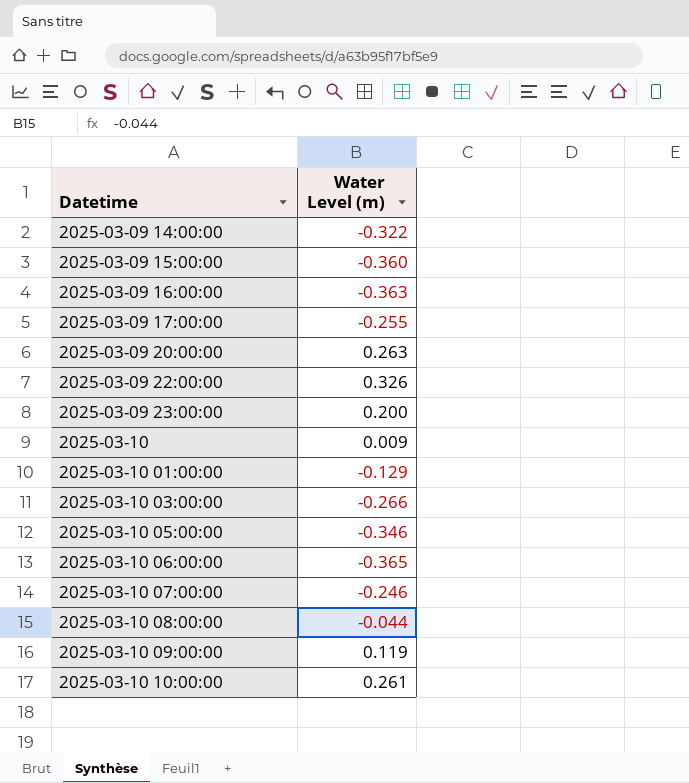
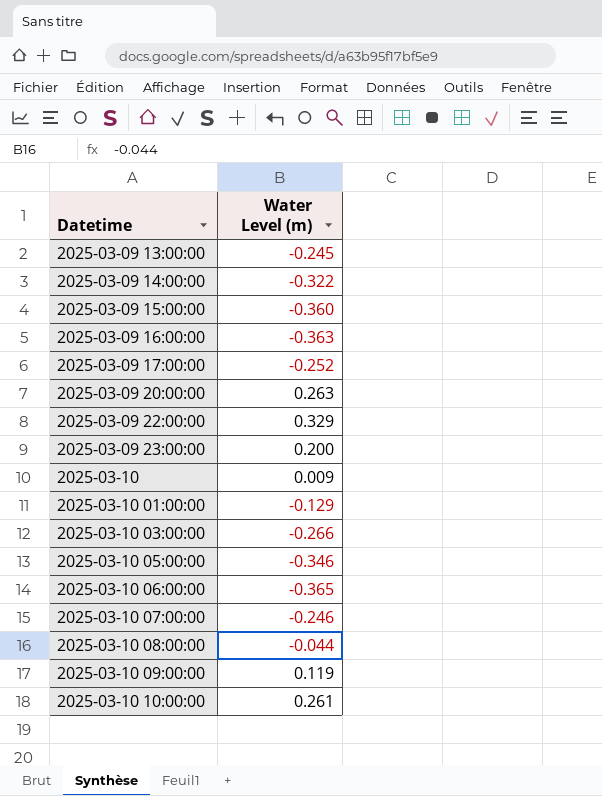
row 2025-03-09 13:00:00: none -> -0.245
2025-03-09 17:00:00 | Water Level (m): -0.255 -> -0.252
2025-03-09 22:00:00 | Water Level (m): 0.326 -> 0.329

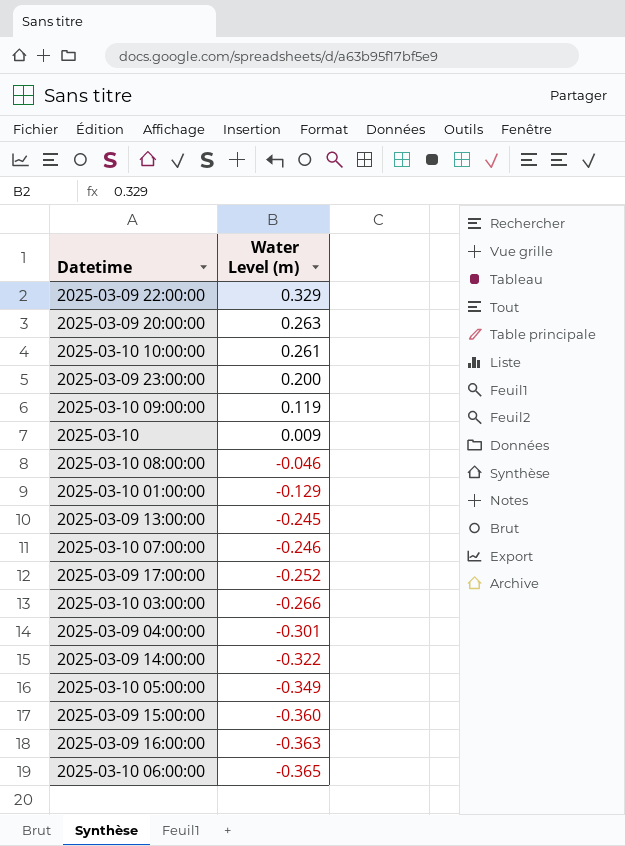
row order: Datetime ascending -> Water Level (m) descending
2025-03-10 08:00:00 | Water Level (m): -0.044 -> -0.046
row 2025-03-09 04:00:00: none -> -0.301
2025-03-10 05:00:00 | Water Level (m): -0.346 -> -0.349

